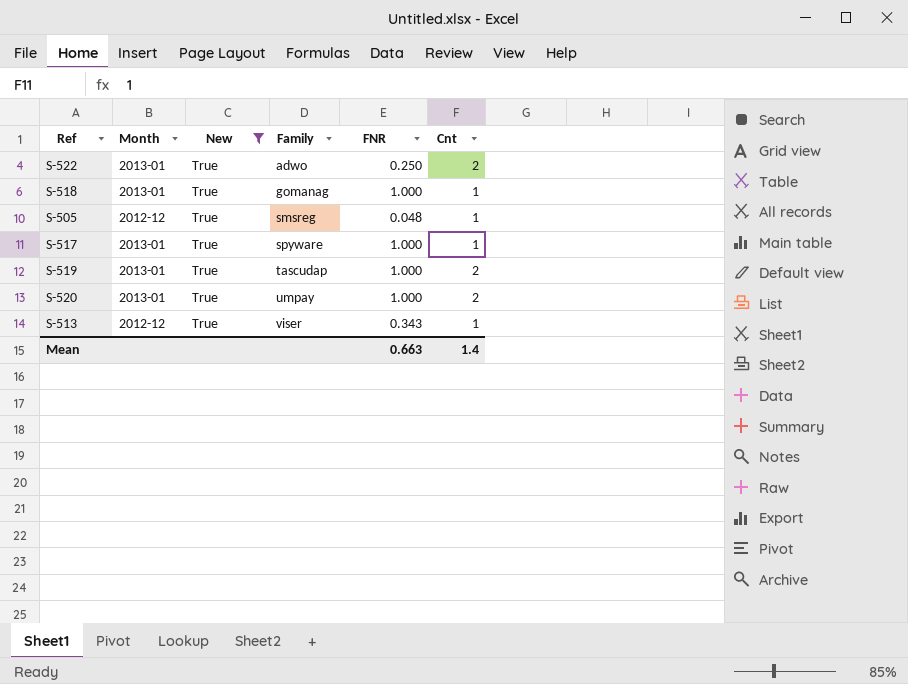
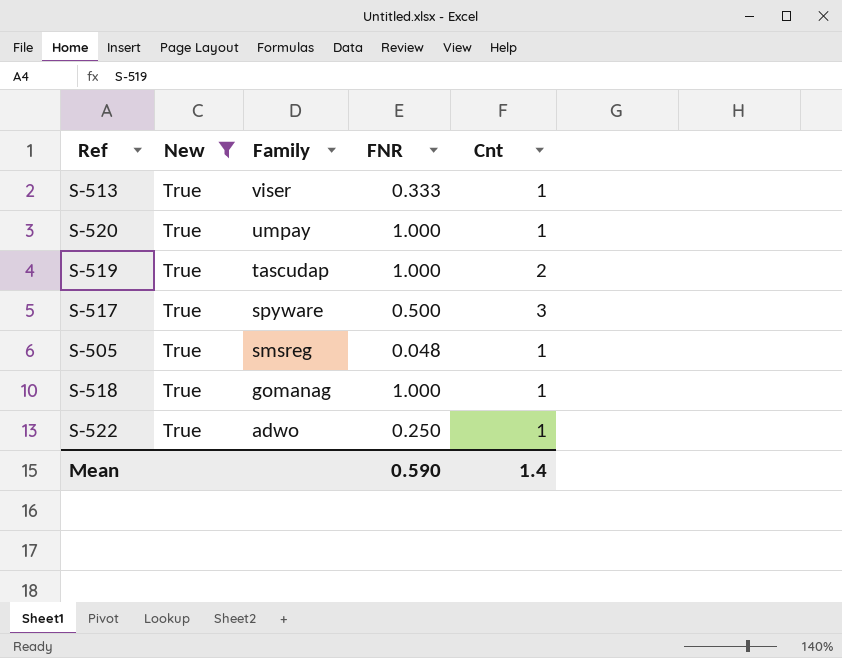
row order: Family ascending -> Family descending
column Month | position: 2 -> none
S-513 | FNR: 0.343 -> 0.333
S-520 | Cnt: 2 -> 1
S-517 | FNR: 1.000 -> 0.500
S-517 | Cnt: 1 -> 3
S-522 | Cnt: 2 -> 1
Mean | FNR: 0.663 -> 0.590

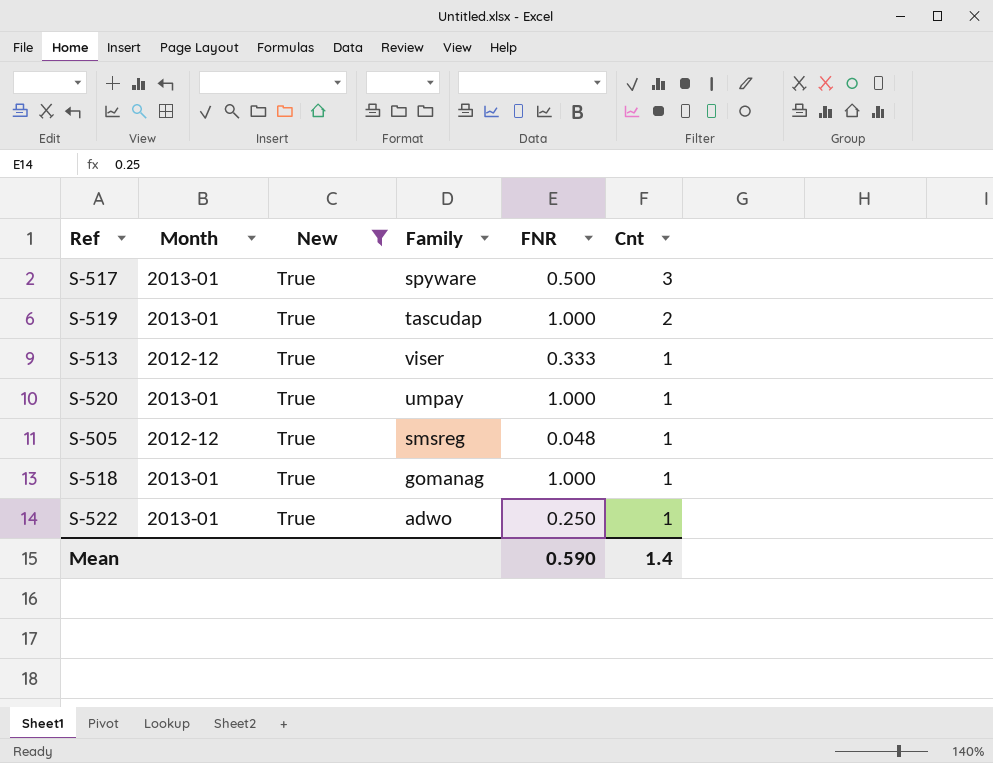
row order: Family descending -> Cnt descending
column Month | position: none -> 2

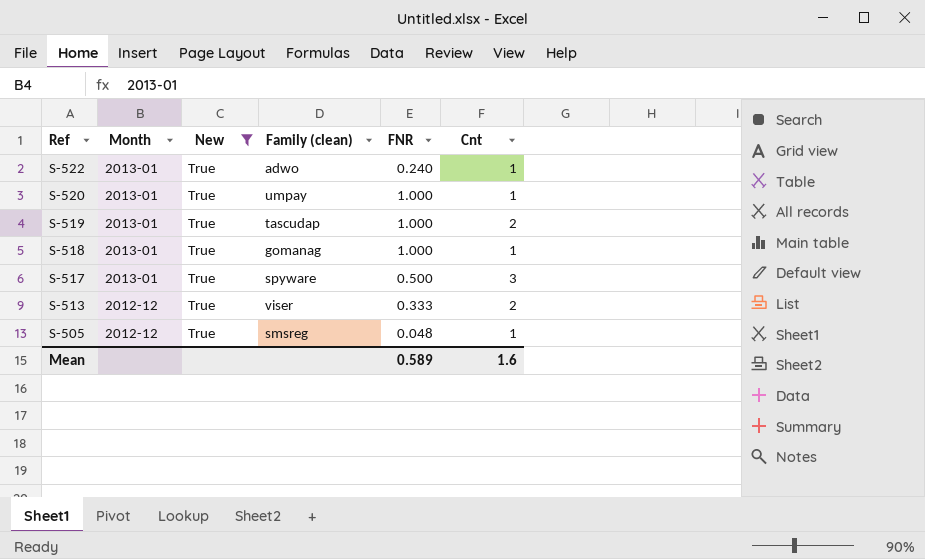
row order: Cnt descending -> Ref descending
column name: Family -> Family (clean)
S-522 | FNR: 0.250 -> 0.240
S-513 | Cnt: 1 -> 2
Mean | FNR: 0.590 -> 0.589
Mean | Cnt: 1.4 -> 1.6

